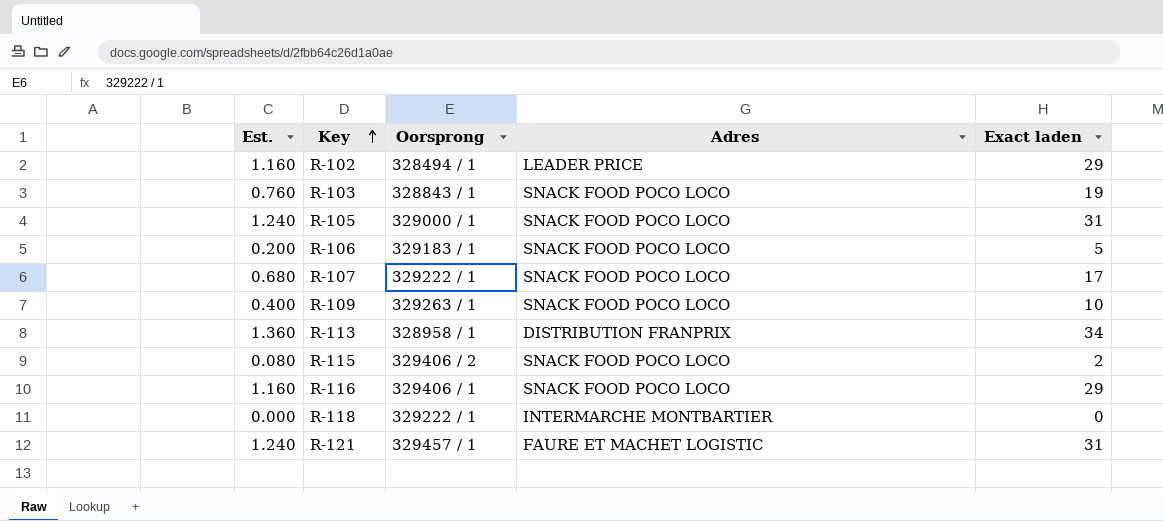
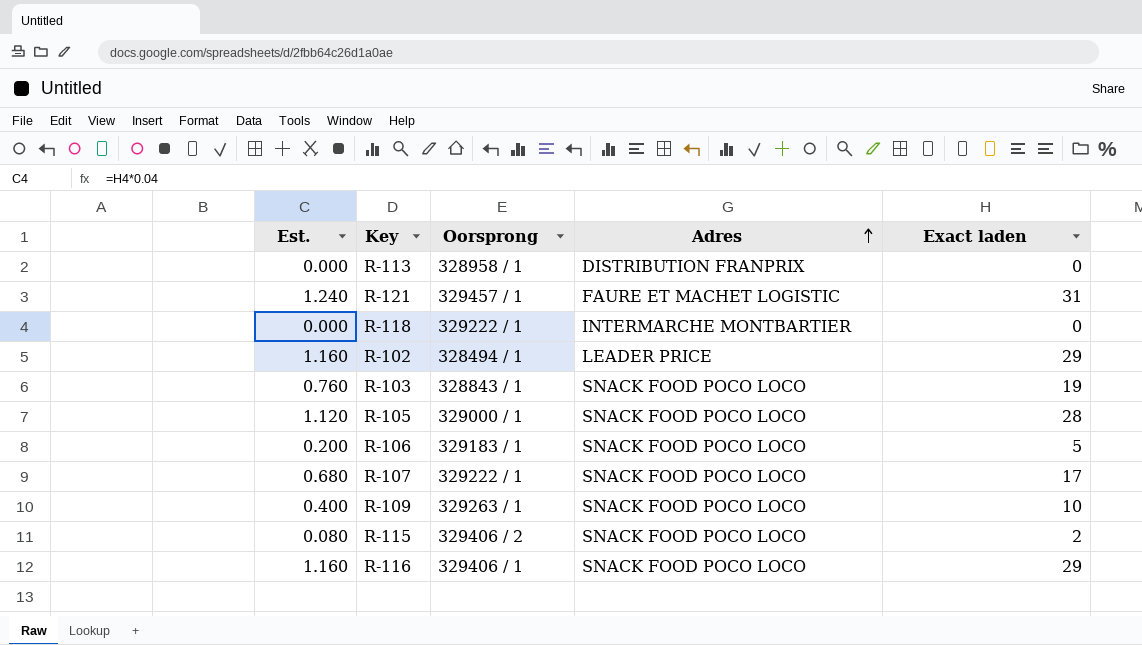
row order: Key ascending -> Adres ascending
R-113 | Est.: 1.360 -> 0.000
R-113 | Exact laden: 34 -> 0
R-105 | Est.: 1.240 -> 1.120
R-105 | Exact laden: 31 -> 28

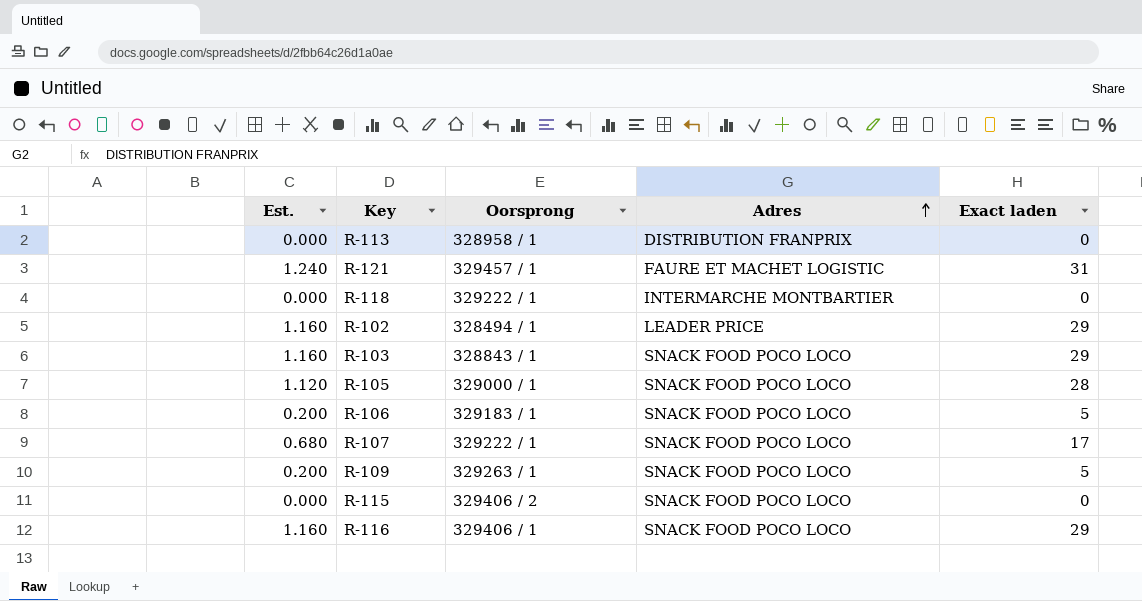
R-103 | Est.: 0.760 -> 1.160
R-103 | Exact laden: 19 -> 29
R-109 | Est.: 0.400 -> 0.200
R-109 | Exact laden: 10 -> 5
R-115 | Est.: 0.080 -> 0.000
R-115 | Exact laden: 2 -> 0

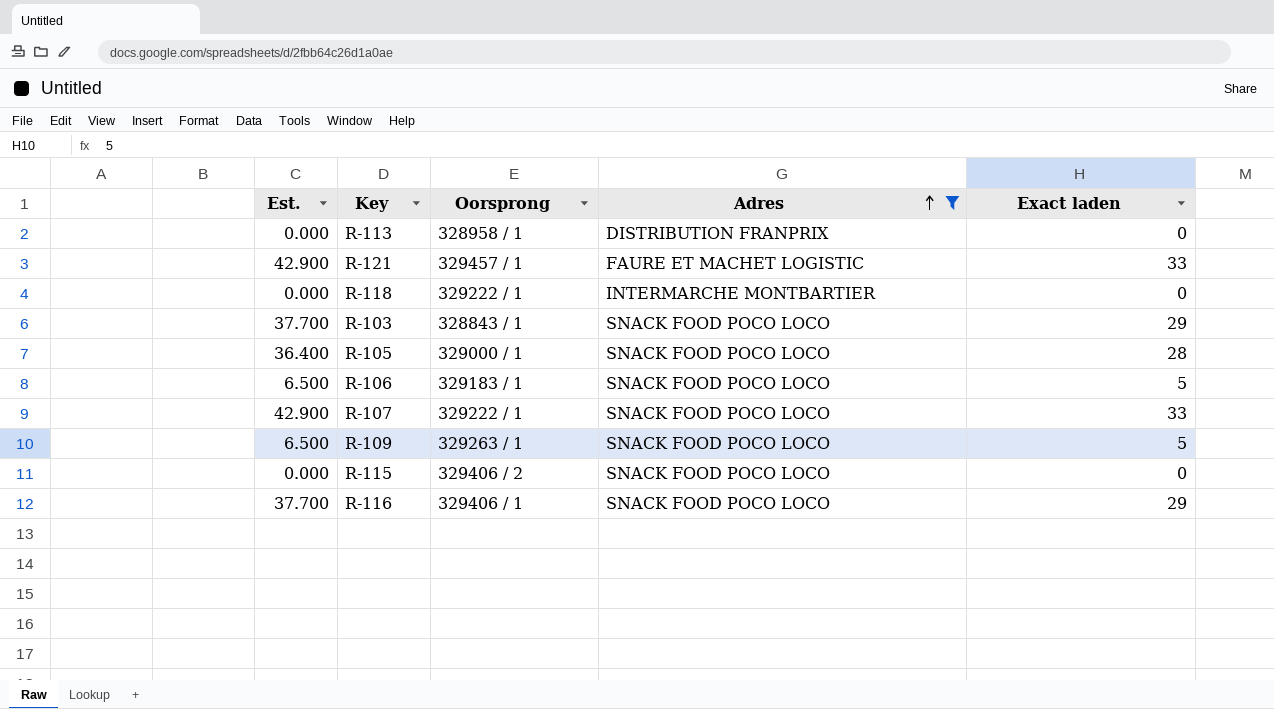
filter: none -> Adres != LEADER PRICE
column Est. | formula: [Exact laden] * 0.04 -> [Exact laden] * 1.3
R-121 | Exact laden: 31 -> 33
R-107 | Exact laden: 17 -> 33

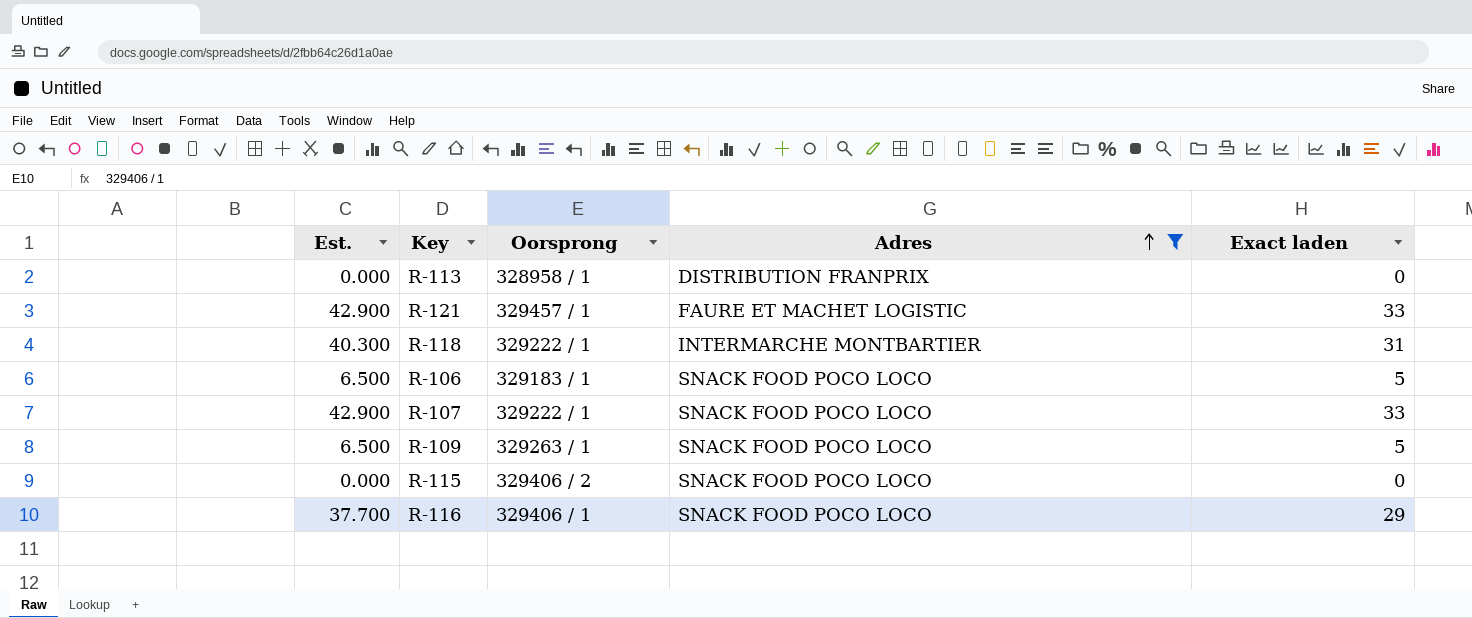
row R-103: 37.700 | 328843 / 1 | SNACK FOOD POCO LOCO | 29 -> none
row R-105: 36.400 | 329000 / 1 | SNACK FOOD POCO LOCO | 28 -> none
R-118 | Est.: 0.000 -> 40.300
R-118 | Exact laden: 0 -> 31

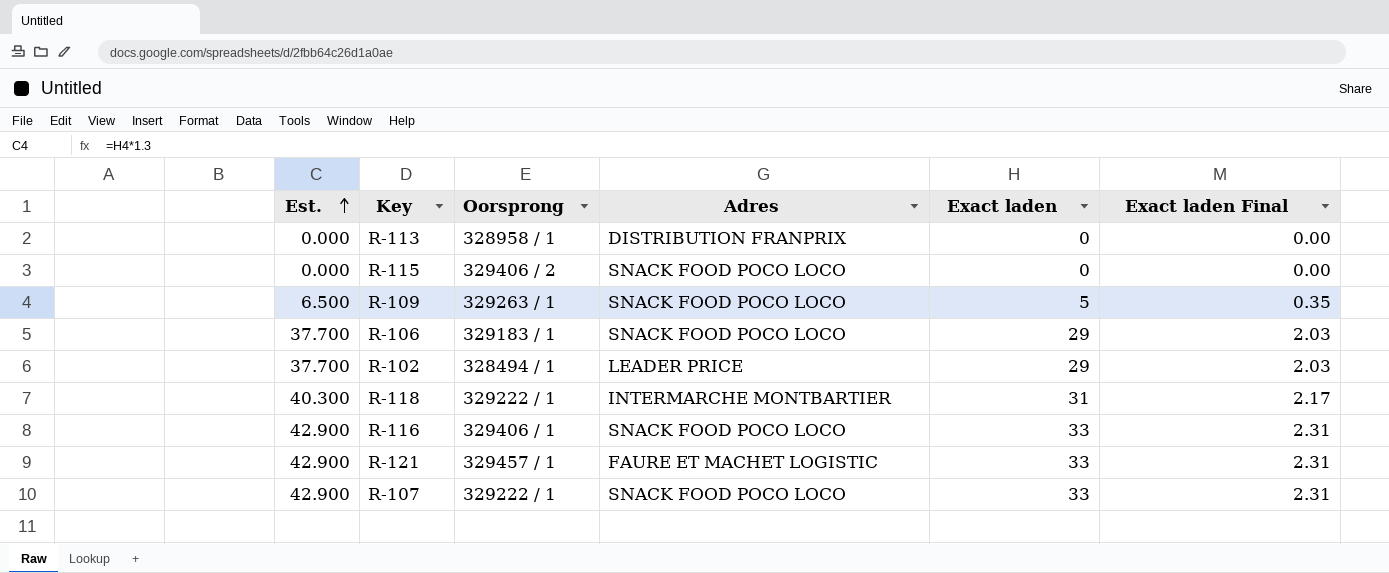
filter: Adres != LEADER PRICE -> none
row order: Adres ascending -> Est. ascending
column Exact laden Final | formula: none -> [Exact laden] * 0.07
R-106 | Est.: 6.500 -> 37.700
R-106 | Exact laden: 5 -> 29
R-116 | Est.: 37.700 -> 42.900
R-116 | Exact laden: 29 -> 33

